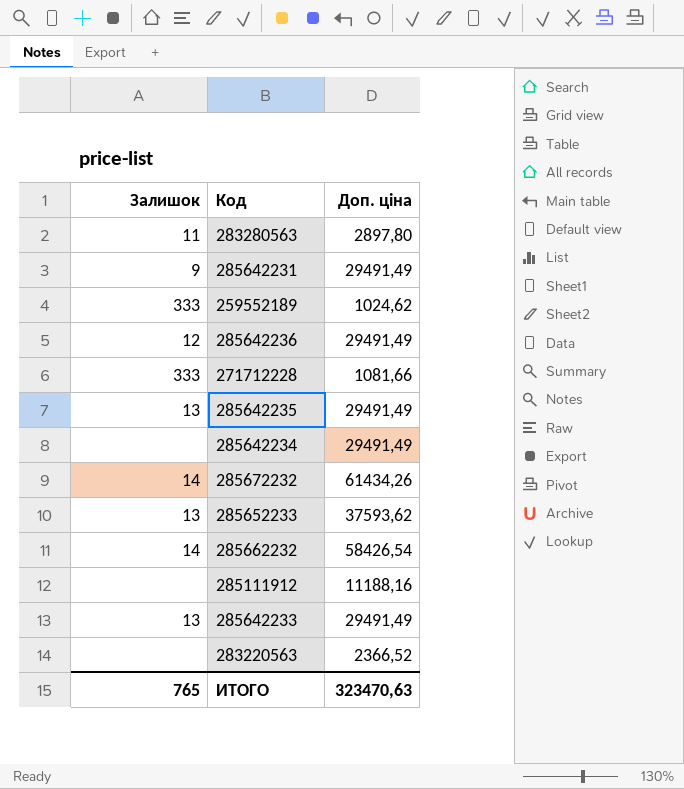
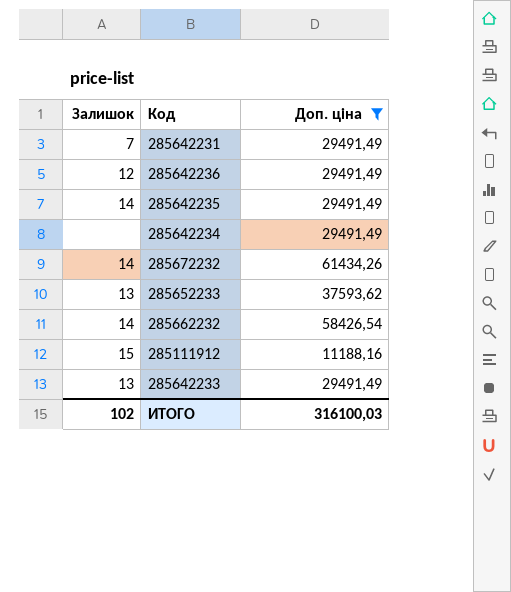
filter: none -> Доп. ціна >= 11188,16
285642231 | Залишок: 9 -> 7
285642235 | Залишок: 13 -> 14
285111912 | Залишок: none -> 15
ИТОГО | Залишок: 765 -> 102
ИТОГО | Доп. ціна: 323470,63 -> 316100,03

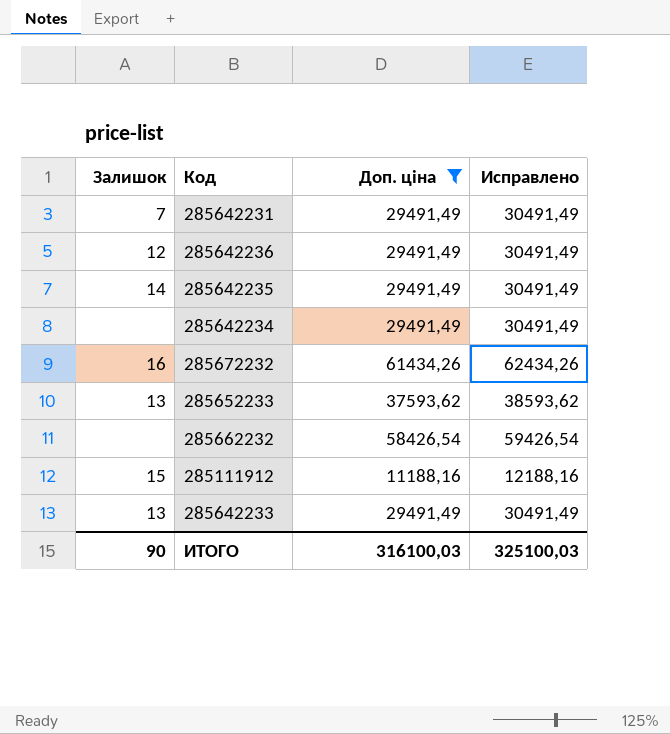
column Исправлено | formula: none -> [Доп. ціна] + 1000
285672232 | Залишок: 14 -> 16
285662232 | Залишок: 14 -> none
ИТОГО | Залишок: 102 -> 90

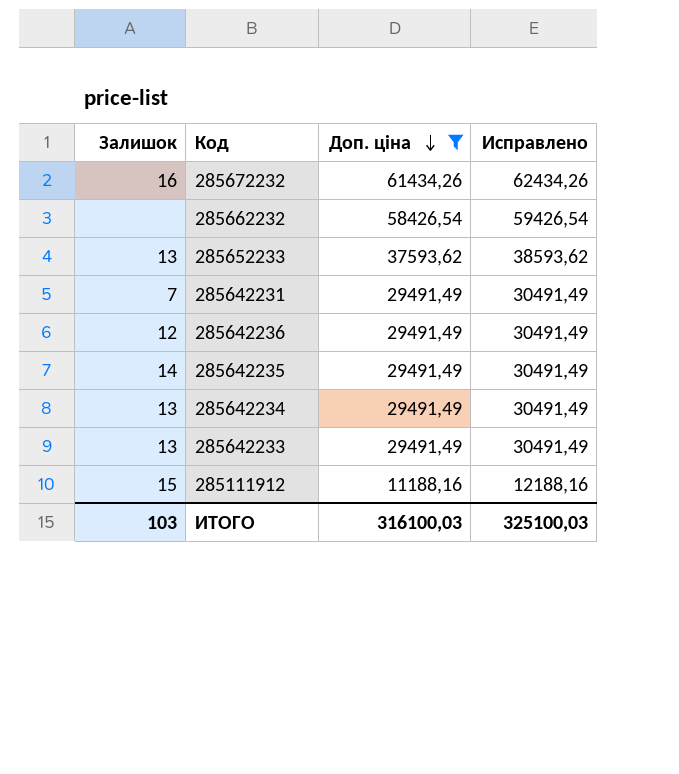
row order: none -> Доп. ціна descending
285642234 | Залишок: none -> 13
ИТОГО | Залишок: 90 -> 103

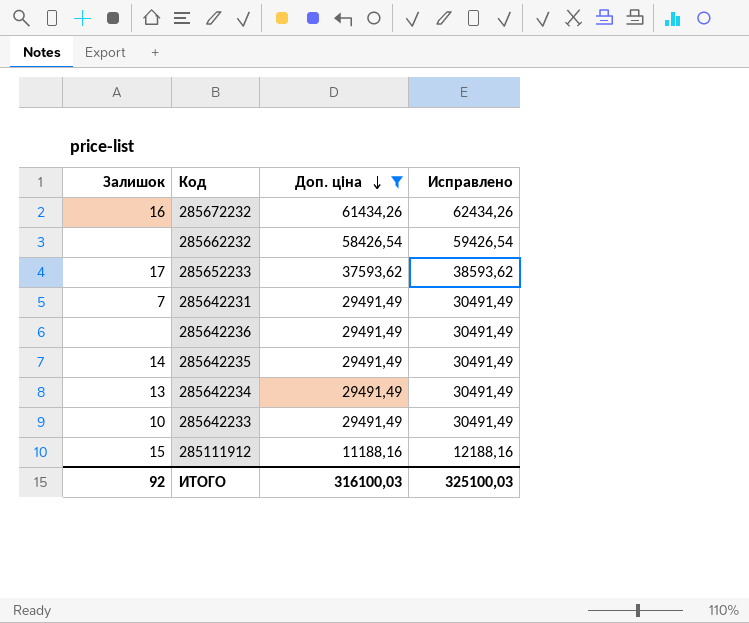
285652233 | Залишок: 13 -> 17
285642236 | Залишок: 12 -> none
285642233 | Залишок: 13 -> 10
ИТОГО | Залишок: 103 -> 92

